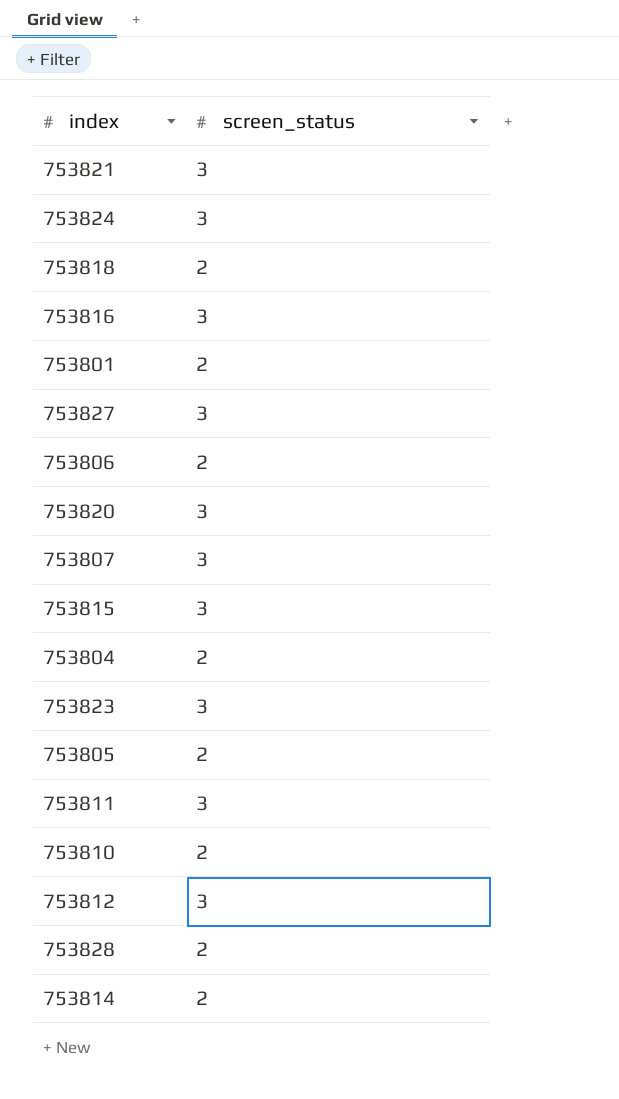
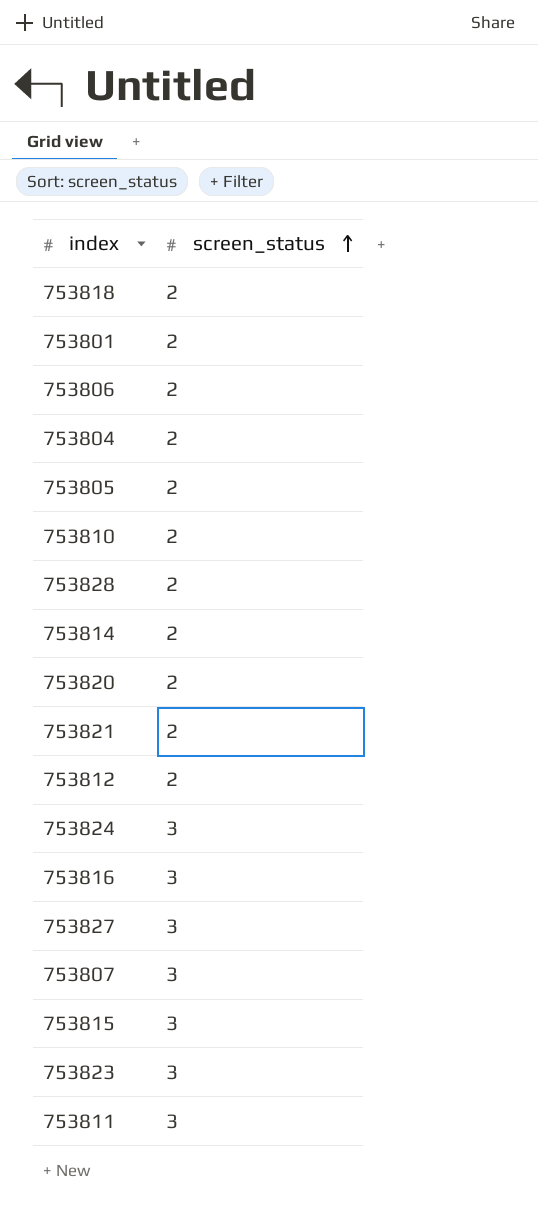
row order: none -> screen_status ascending
753820 | screen_status: 3 -> 2
753821 | screen_status: 3 -> 2
753812 | screen_status: 3 -> 2

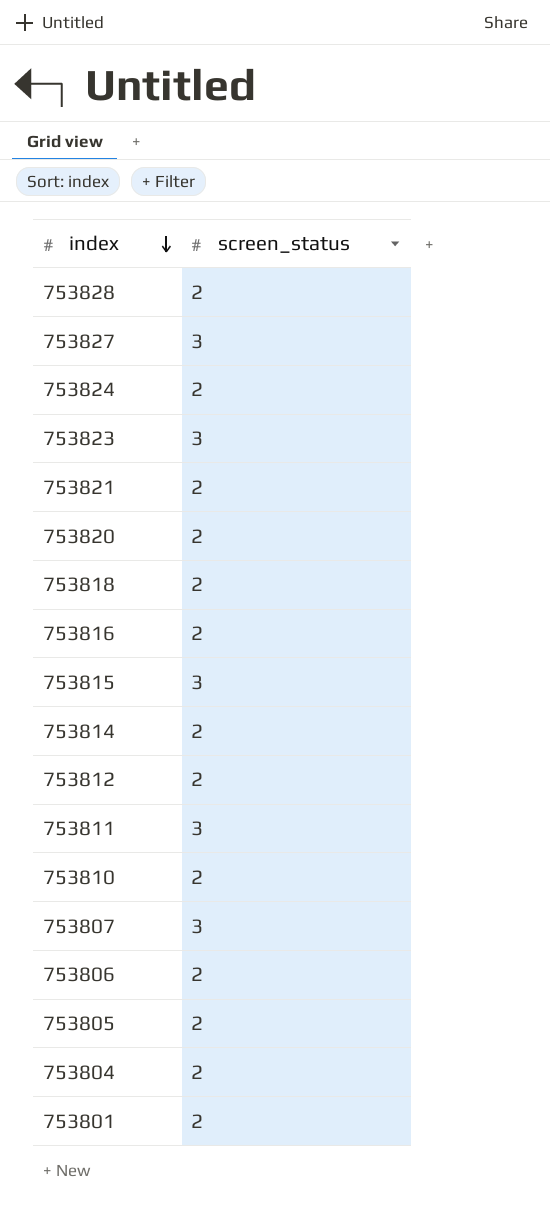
row order: screen_status ascending -> index descending
753824 | screen_status: 3 -> 2
753816 | screen_status: 3 -> 2

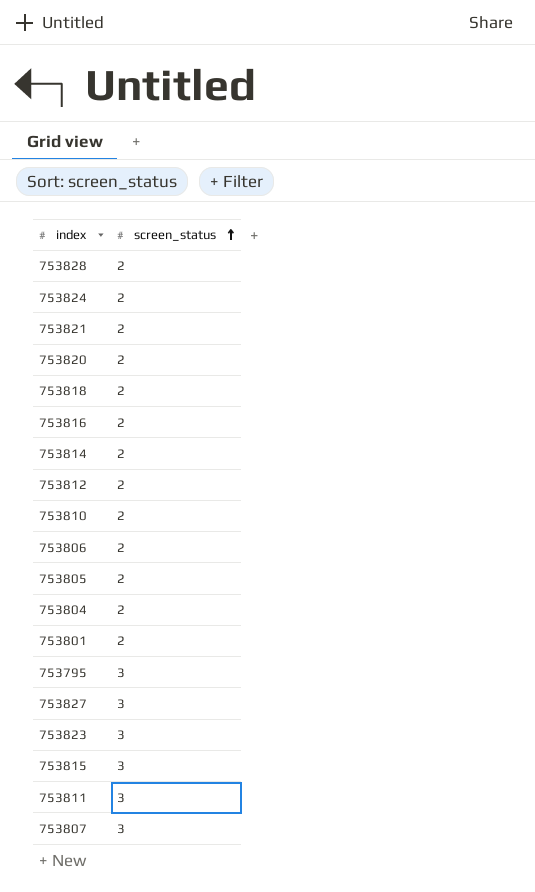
row order: index descending -> screen_status ascending
row 753795: none -> 3

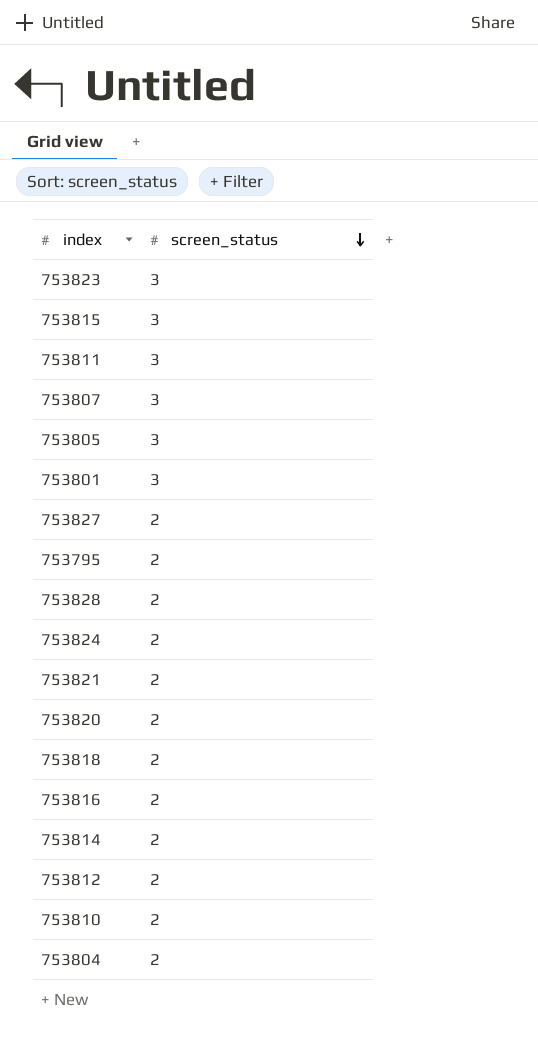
row order: screen_status ascending -> screen_status descending
row 753806: 2 -> none
753805 | screen_status: 2 -> 3
753801 | screen_status: 2 -> 3
753827 | screen_status: 3 -> 2
753795 | screen_status: 3 -> 2

